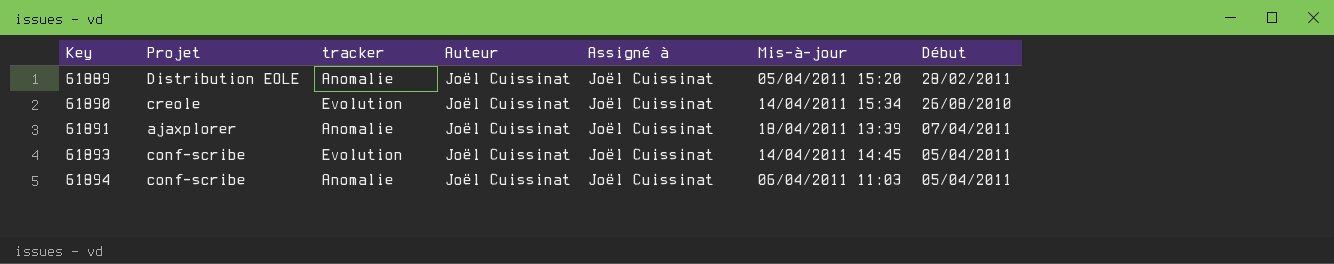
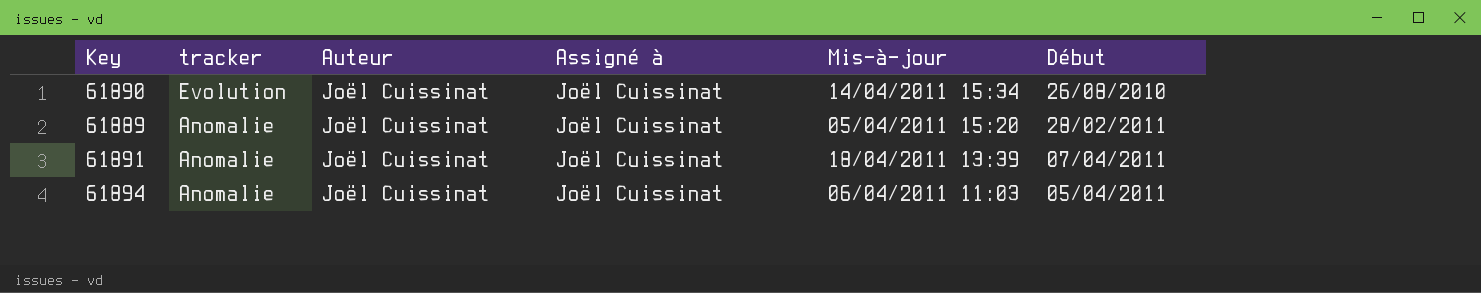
row order: Key ascending -> tracker descending
column Projet | position: 2 -> none
row 61893: conf-scribe | Evolution | Joël Cuissinat | Joël Cuissinat | 14/04/2011 14:45 | 05/04/2011 -> none

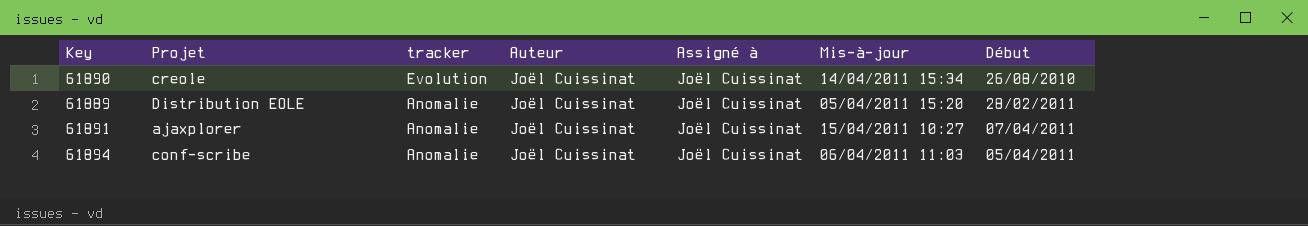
column Projet | position: none -> 2
61891 | Mis-à-jour: 18/04/2011 13:39 -> 15/04/2011 10:27

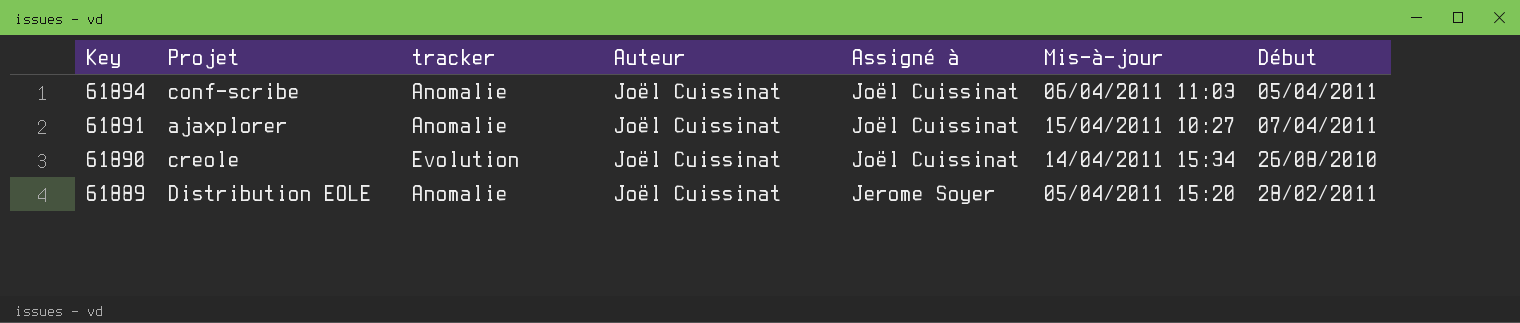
row order: tracker descending -> Key descending
61889 | Assigné à: Joël Cuissinat -> Jerome Soyer

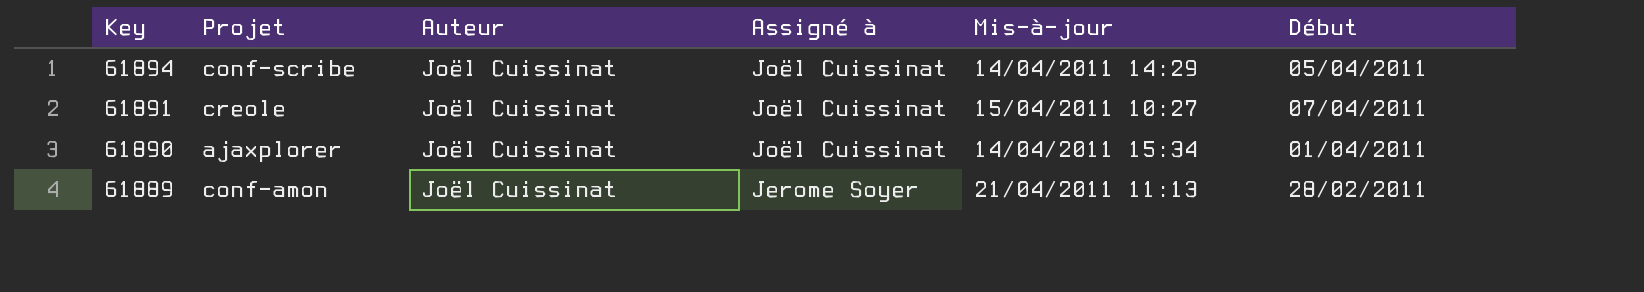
column tracker | position: 3 -> none
61894 | Mis-à-jour: 06/04/2011 11:03 -> 14/04/2011 14:29
61891 | Projet: ajaxplorer -> creole
61890 | Projet: creole -> ajaxplorer
61890 | Début: 26/08/2010 -> 01/04/2011
61889 | Projet: Distribution EOLE -> conf-amon
61889 | Mis-à-jour: 05/04/2011 15:20 -> 21/04/2011 11:13

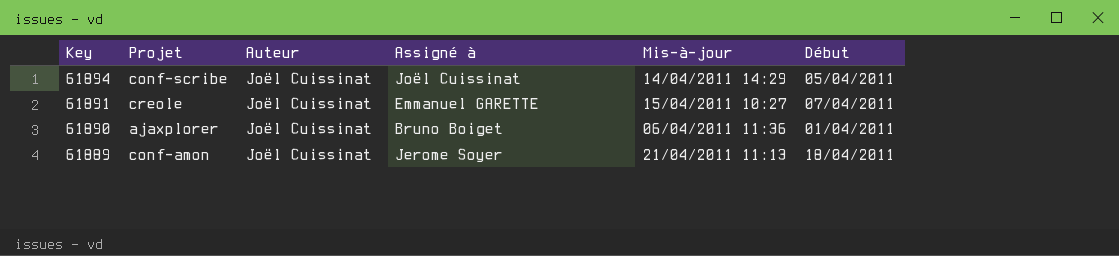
61891 | Assigné à: Joël Cuissinat -> Emmanuel GARETTE
61890 | Assigné à: Joël Cuissinat -> Bruno Boiget
61890 | Mis-à-jour: 14/04/2011 15:34 -> 06/04/2011 11:36
61889 | Début: 28/02/2011 -> 18/04/2011

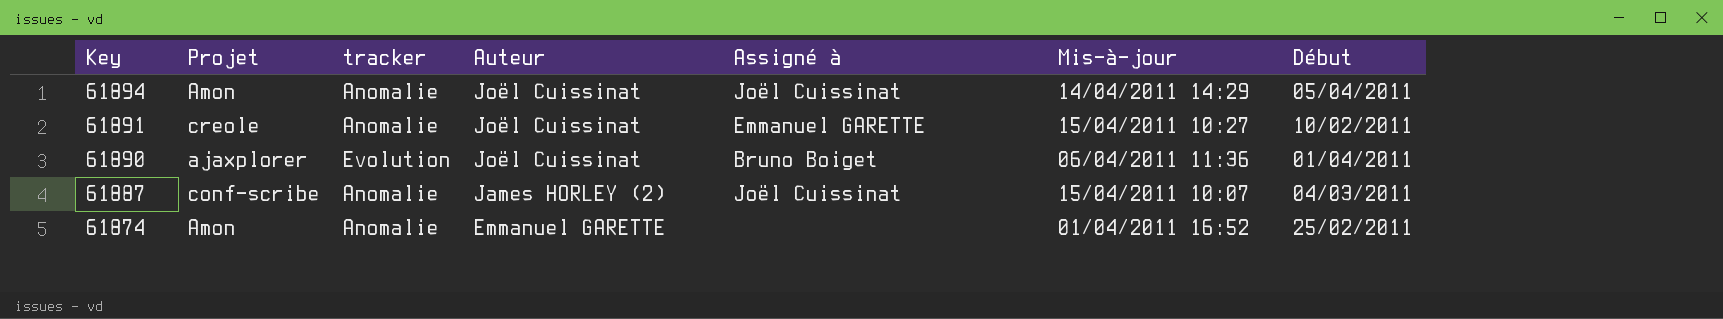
column tracker | position: none -> 3
row 61889: conf-amon | Joël Cuissinat | Jerome Soyer | 21/04/2011 11:13 | 18/04/2011 -> none
61894 | Projet: conf-scribe -> Amon
61891 | Début: 07/04/2011 -> 10/02/2011
row 61887: none -> conf-scribe | Anomalie | James HORLEY (2) | Joël Cuissinat | 15/04/2011 10:07 | 04/03/2011
row 61874: none -> Amon | Anomalie | Emmanuel GARETTE | none | 01/04/2011 16:52 | 25/02/2011

